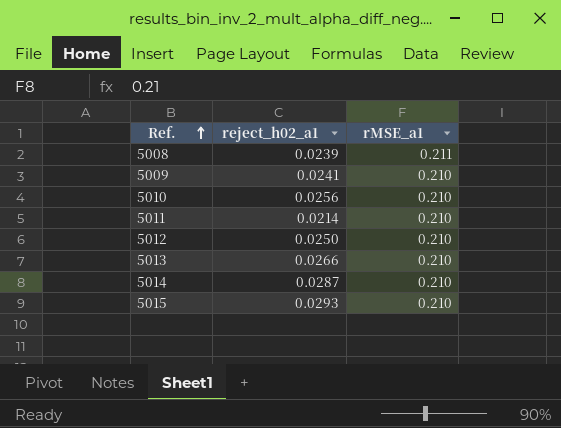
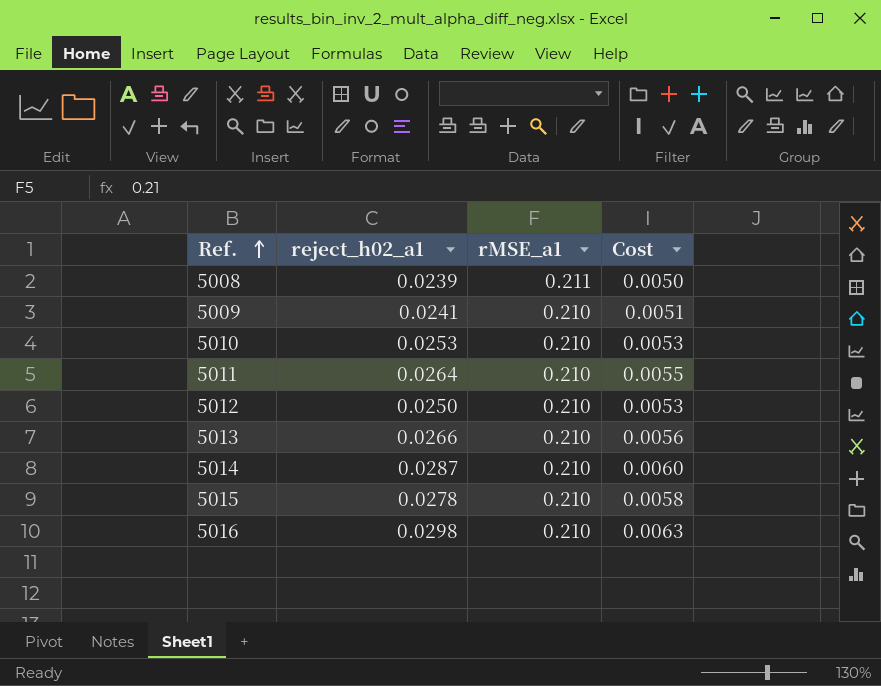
column Cost | formula: none -> [reject_h02_a1] * [rMSE_a1]
5010 | reject_h02_a1: 0.0256 -> 0.0253
5011 | reject_h02_a1: 0.0214 -> 0.0264
5015 | reject_h02_a1: 0.0293 -> 0.0278
row 5016: none -> 0.0298 | 0.210 | 0.0063

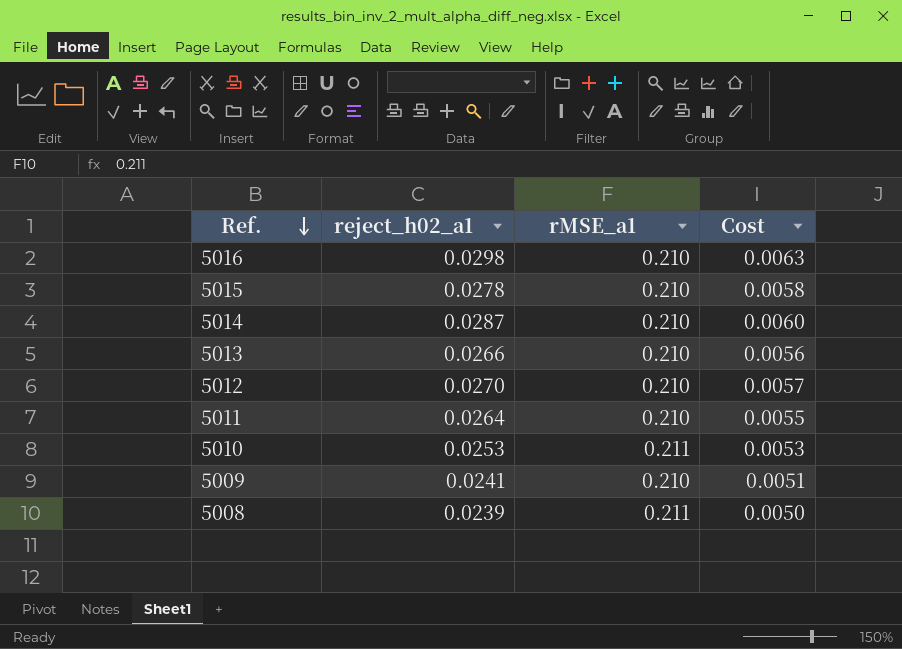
row order: Ref. ascending -> Ref. descending
5012 | reject_h02_a1: 0.0250 -> 0.0270
5012 | Cost: 0.0053 -> 0.0057
5010 | rMSE_a1: 0.210 -> 0.211

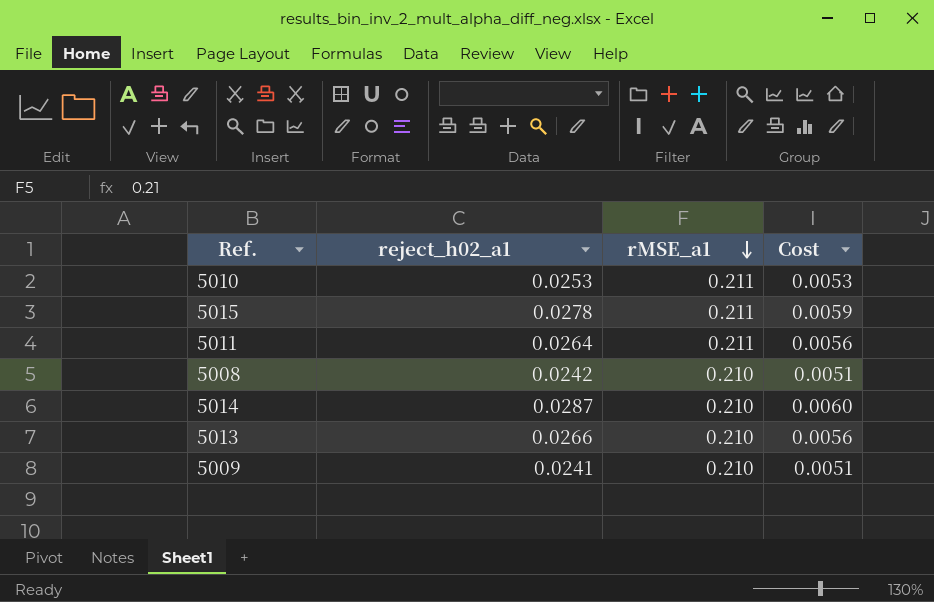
row order: Ref. descending -> rMSE_a1 descending
row 5016: 0.0298 | 0.210 | 0.0063 -> none
row 5012: 0.0270 | 0.210 | 0.0057 -> none
5015 | rMSE_a1: 0.210 -> 0.211
5015 | Cost: 0.0058 -> 0.0059
5011 | rMSE_a1: 0.210 -> 0.211
5011 | Cost: 0.0055 -> 0.0056
5008 | reject_h02_a1: 0.0239 -> 0.0242
5008 | rMSE_a1: 0.211 -> 0.210
5008 | Cost: 0.0050 -> 0.0051

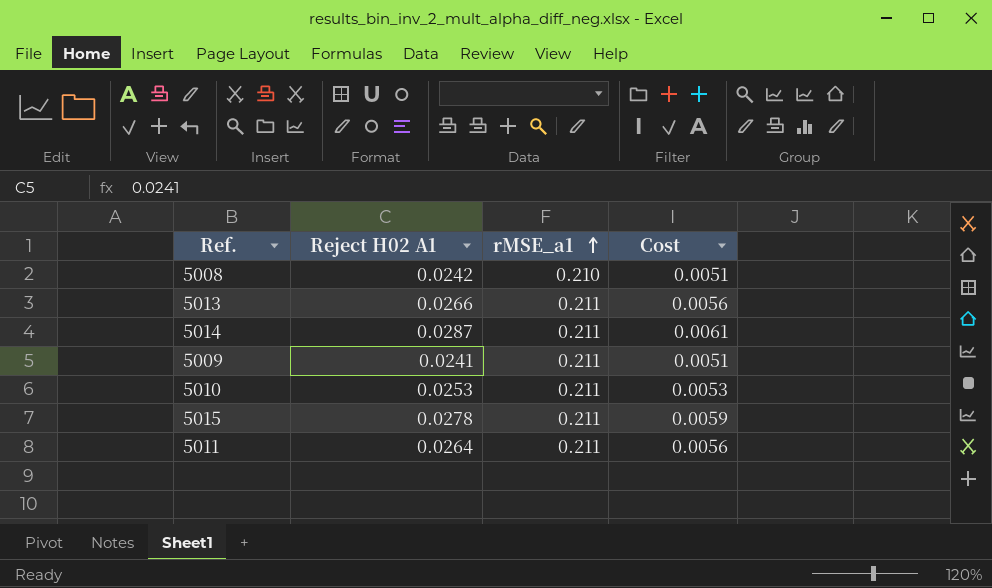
row order: rMSE_a1 descending -> rMSE_a1 ascending
column name: reject_h02_a1 -> Reject H02 A1
5013 | rMSE_a1: 0.210 -> 0.211
5014 | rMSE_a1: 0.210 -> 0.211
5014 | Cost: 0.0060 -> 0.0061
5009 | rMSE_a1: 0.210 -> 0.211

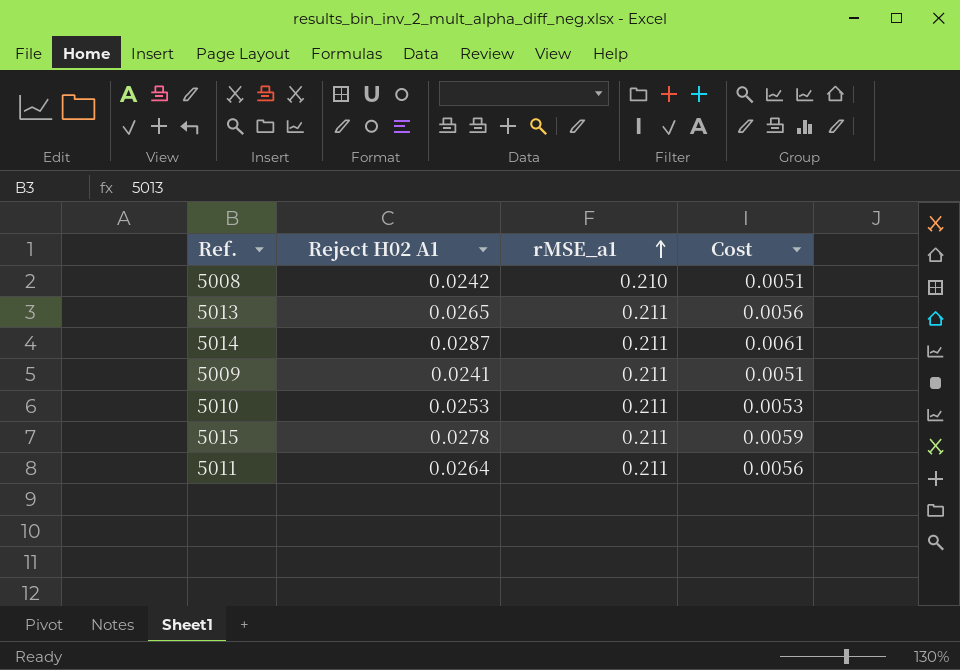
5013 | Reject H02 A1: 0.0266 -> 0.0265

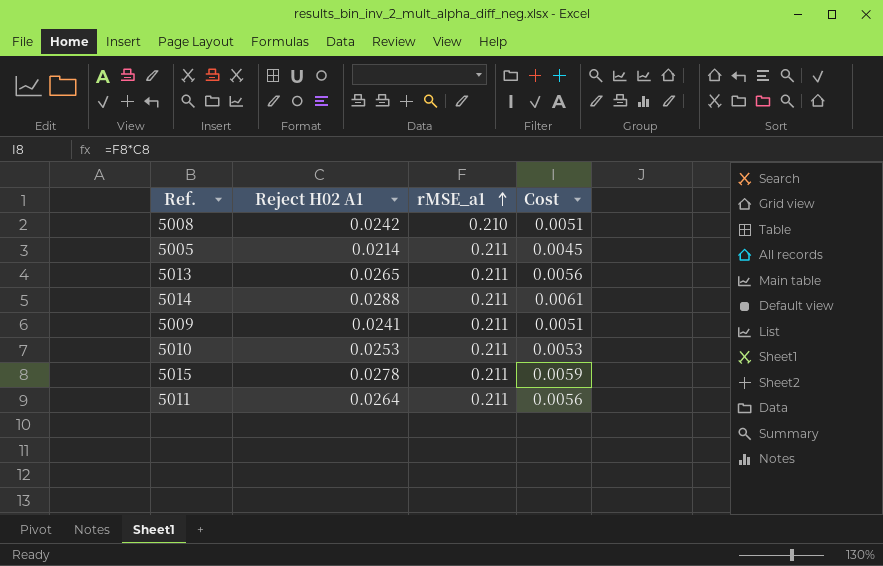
row 5005: none -> 0.0214 | 0.211 | 0.0045
5014 | Reject H02 A1: 0.0287 -> 0.0288

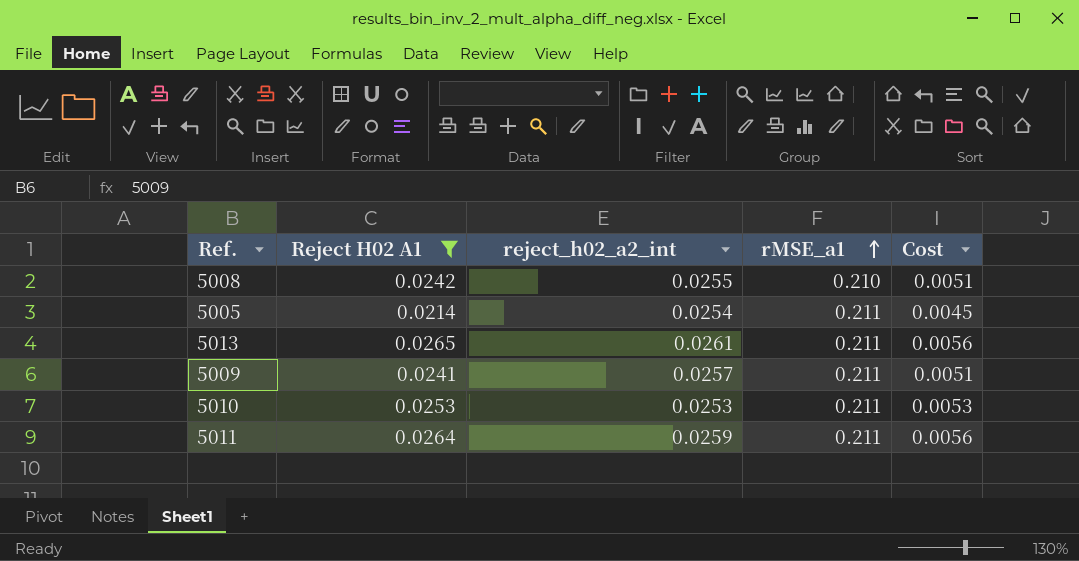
filter: none -> Reject H02 A1 <= 0.0265
column reject_h02_a2_int | position: none -> 3

